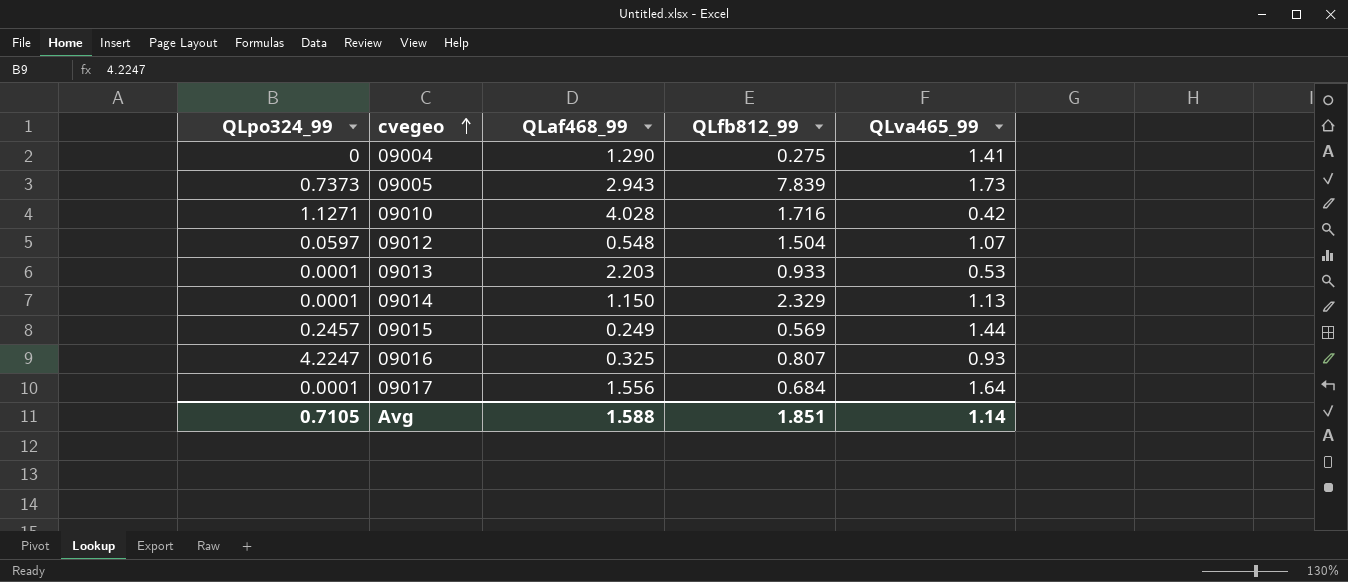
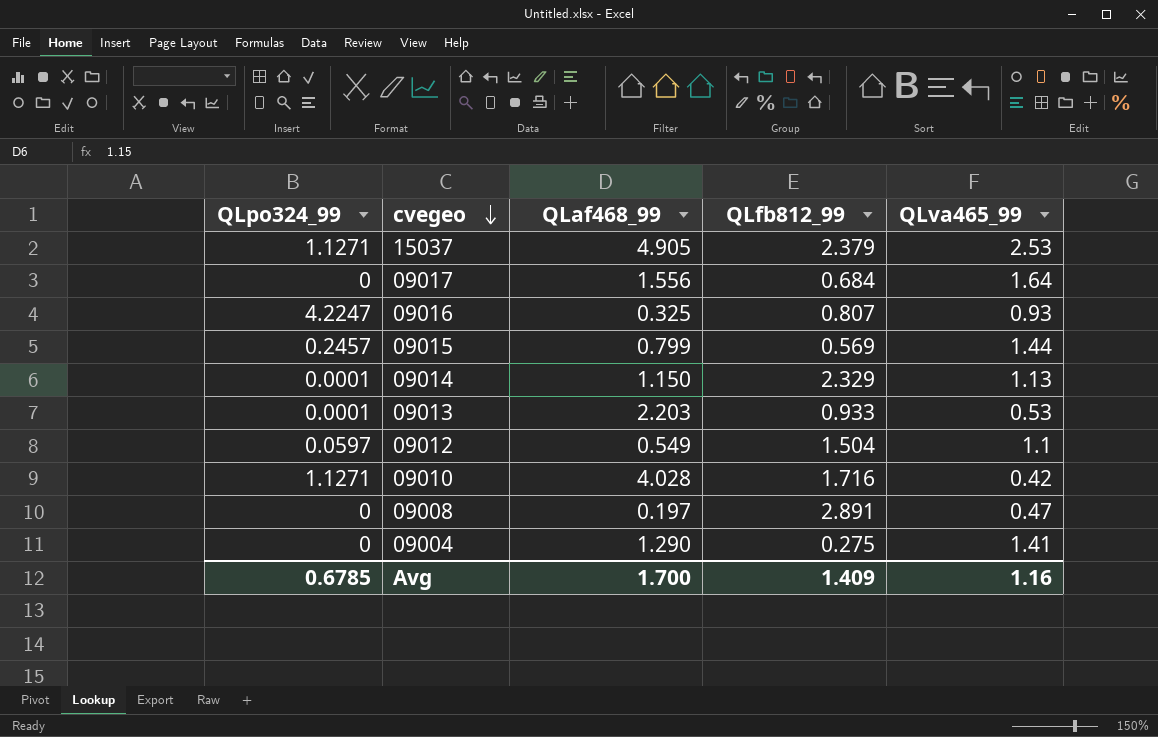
row order: cvegeo ascending -> cvegeo descending
row 09005: 0.7373 | 2.943 | 7.839 | 1.73 -> none
row 15037: none -> 1.1271 | 4.905 | 2.379 | 2.53
09017 | QLpo324_99: 0.0001 -> 0
09015 | QLaf468_99: 0.249 -> 0.799
09012 | QLaf468_99: 0.548 -> 0.549
09012 | QLva465_99: 1.07 -> 1.1
row 09008: none -> 0 | 0.197 | 2.891 | 0.47
Avg | QLpo324_99: 0.7105 -> 0.6785
Avg | QLaf468_99: 1.588 -> 1.700
Avg | QLfb812_99: 1.851 -> 1.409
Avg | QLva465_99: 1.14 -> 1.16

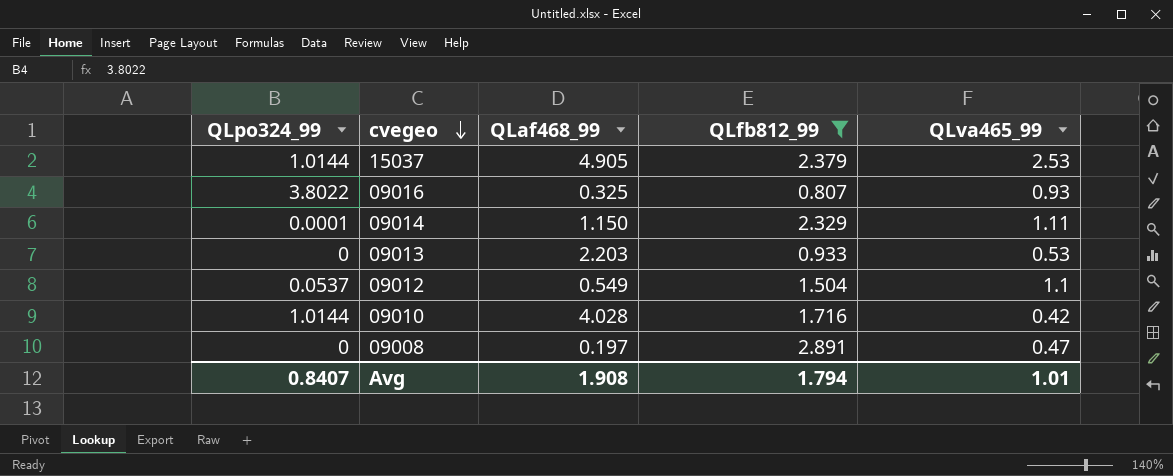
filter: none -> QLfb812_99 >= 0.807
15037 | QLpo324_99: 1.1271 -> 1.0144
09016 | QLpo324_99: 4.2247 -> 3.8022
09014 | QLva465_99: 1.13 -> 1.11
09013 | QLpo324_99: 0.0001 -> 0
09012 | QLpo324_99: 0.0597 -> 0.0537
09010 | QLpo324_99: 1.1271 -> 1.0144
Avg | QLpo324_99: 0.6785 -> 0.8407
Avg | QLaf468_99: 1.700 -> 1.908
Avg | QLfb812_99: 1.409 -> 1.794
Avg | QLva465_99: 1.16 -> 1.01

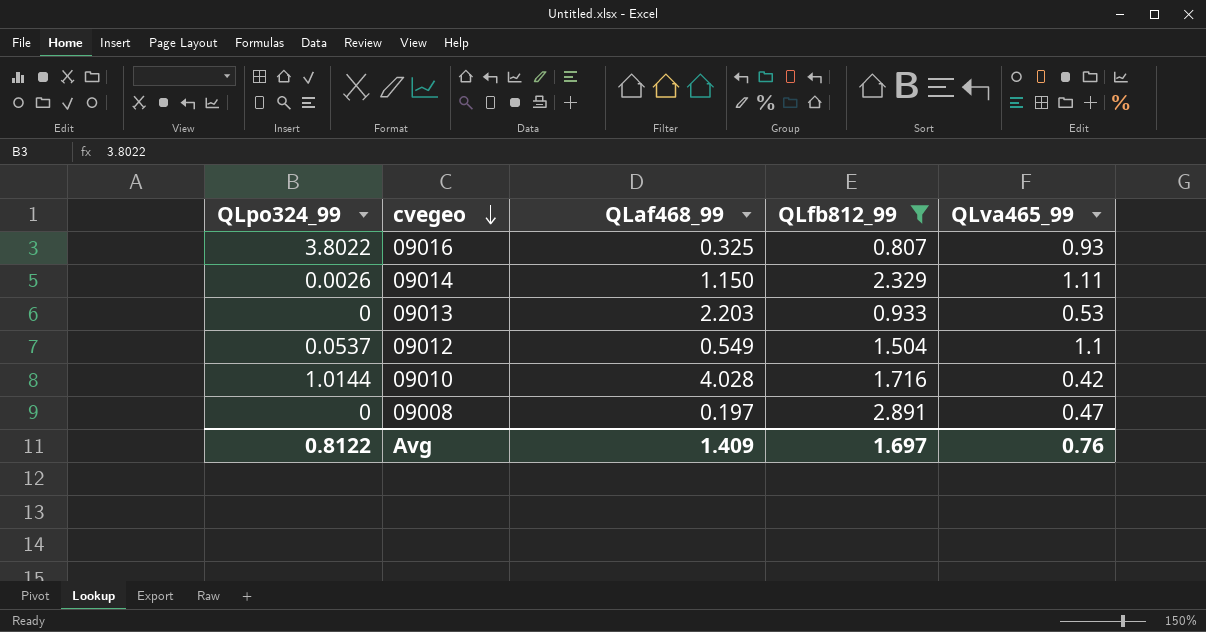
row 15037: 1.0144 | 4.905 | 2.379 | 2.53 -> none
09014 | QLpo324_99: 0.0001 -> 0.0026
Avg | QLpo324_99: 0.8407 -> 0.8122
Avg | QLaf468_99: 1.908 -> 1.409
Avg | QLfb812_99: 1.794 -> 1.697
Avg | QLva465_99: 1.01 -> 0.76

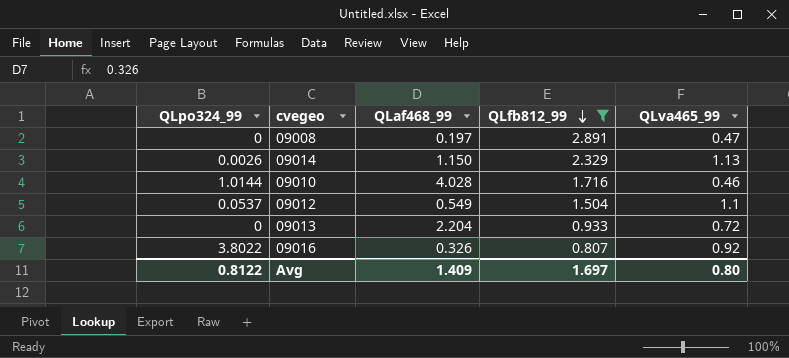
row order: cvegeo descending -> QLfb812_99 descending
09014 | QLva465_99: 1.11 -> 1.13
09010 | QLva465_99: 0.42 -> 0.46
09013 | QLaf468_99: 2.203 -> 2.204
09013 | QLva465_99: 0.53 -> 0.72
09016 | QLaf468_99: 0.325 -> 0.326
09016 | QLva465_99: 0.93 -> 0.92
Avg | QLva465_99: 0.76 -> 0.80

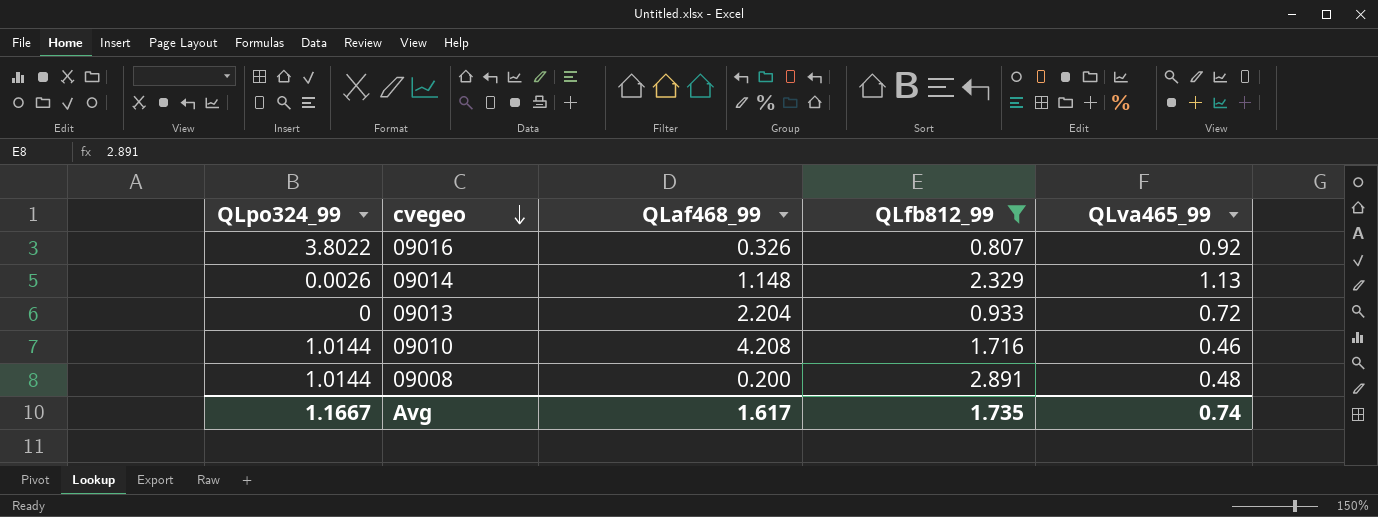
row order: QLfb812_99 descending -> cvegeo descending
row 09012: 0.0537 | 0.549 | 1.504 | 1.1 -> none
09014 | QLaf468_99: 1.150 -> 1.148
09010 | QLaf468_99: 4.028 -> 4.208
09008 | QLpo324_99: 0 -> 1.0144
09008 | QLaf468_99: 0.197 -> 0.200
09008 | QLva465_99: 0.47 -> 0.48
Avg | QLpo324_99: 0.8122 -> 1.1667
Avg | QLaf468_99: 1.409 -> 1.617
Avg | QLfb812_99: 1.697 -> 1.735
Avg | QLva465_99: 0.80 -> 0.74

